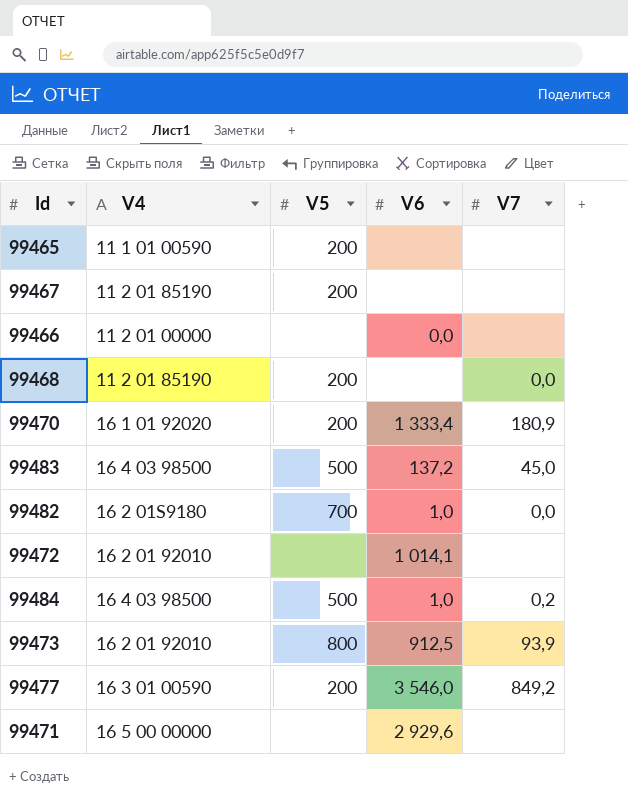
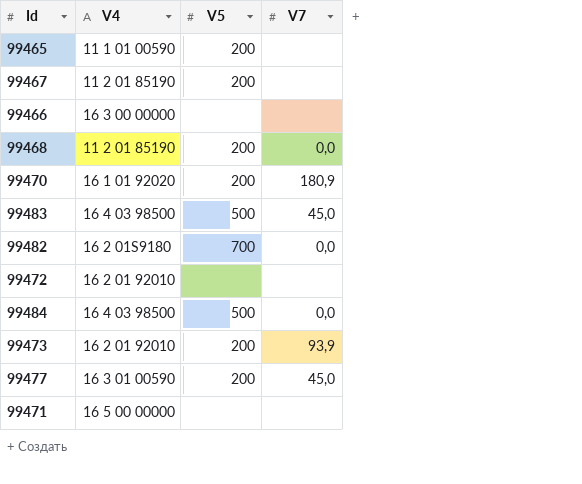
column V6 | position: 4 -> none
99466 | V4: 11 2 01 00000 -> 16 3 00 00000
99484 | V7: 0,2 -> 0,0
99473 | V5: 800 -> 200
99477 | V7: 849,2 -> 45,0

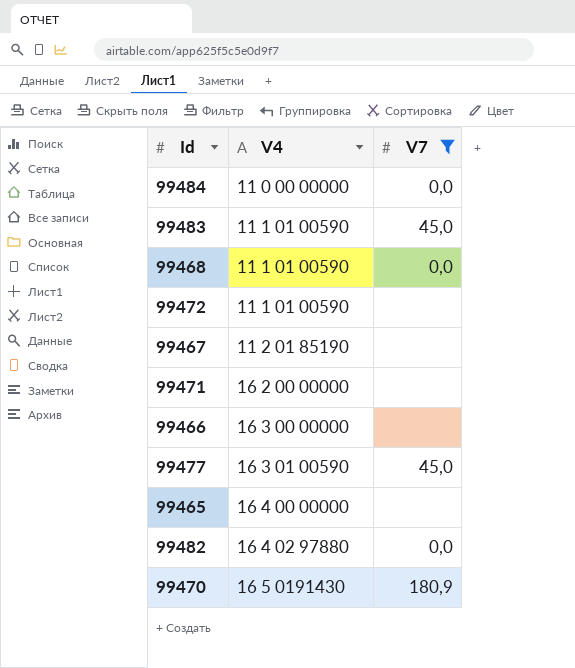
filter: none -> V7 != 93,9
row order: none -> V4 ascending
column V5 | position: 3 -> none
99484 | V4: 16 4 03 98500 -> 11 0 00 00000
99483 | V4: 16 4 03 98500 -> 11 1 01 00590
99468 | V4: 11 2 01 85190 -> 11 1 01 00590
99472 | V4: 16 2 01 92010 -> 11 1 01 00590
99471 | V4: 16 5 00 00000 -> 16 2 00 00000
99465 | V4: 11 1 01 00590 -> 16 4 00 00000
99482 | V4: 16 2 01S9180 -> 16 4 02 97880
99470 | V4: 16 1 01 92020 -> 16 5 0191430

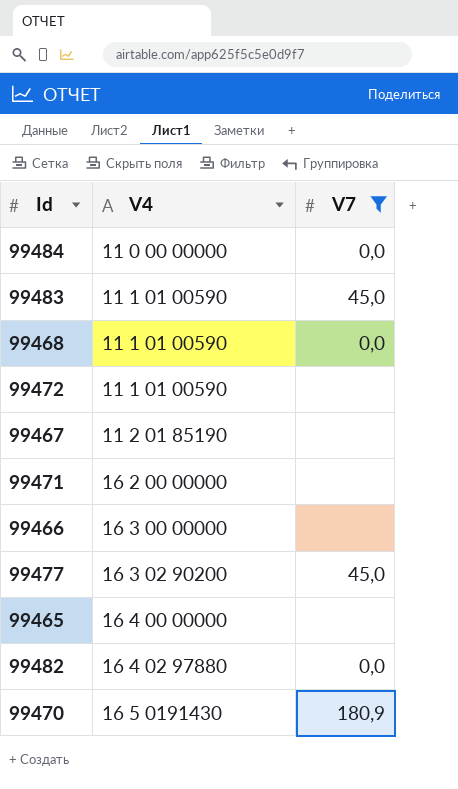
99477 | V4: 16 3 01 00590 -> 16 3 02 90200

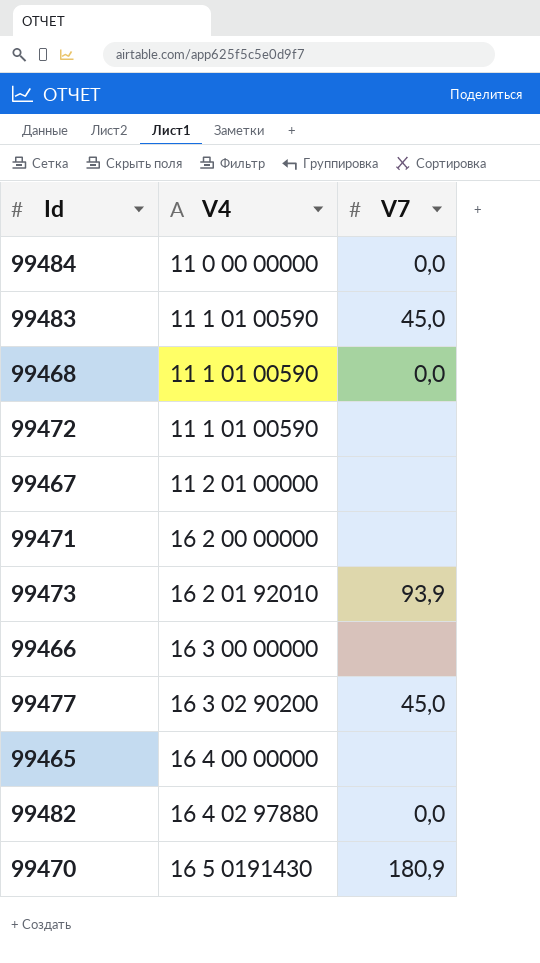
filter: V7 != 93,9 -> none
99467 | V4: 11 2 01 85190 -> 11 2 01 00000

